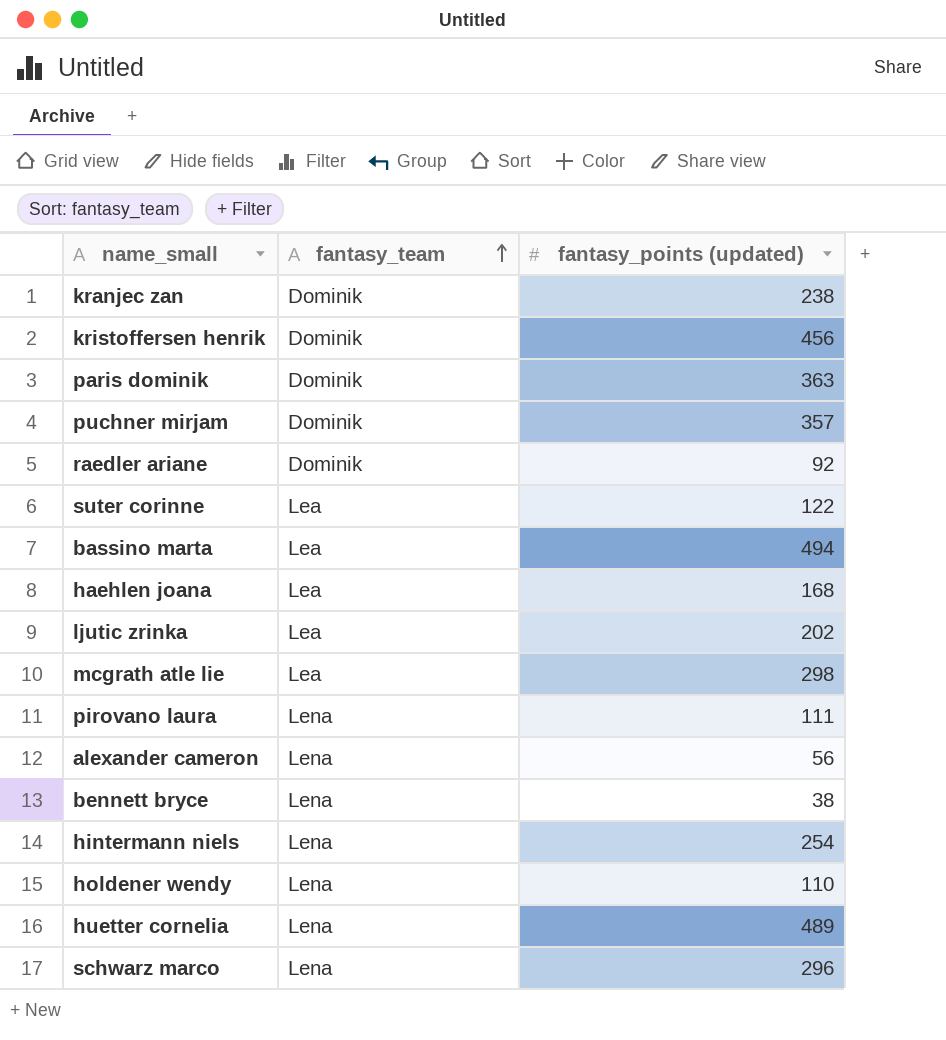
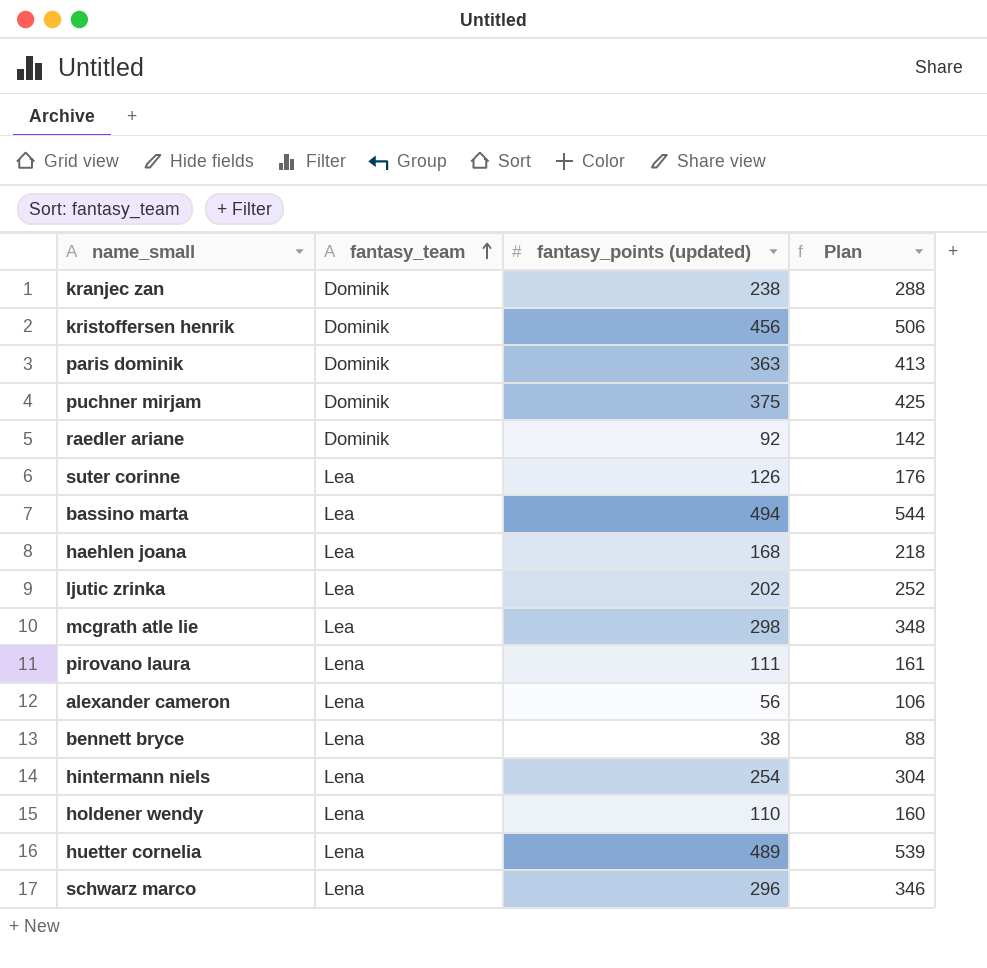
column Plan | formula: none -> [fantasy_points (updated)] + 50
puchner mirjam | fantasy_points (updated): 357 -> 375
suter corinne | fantasy_points (updated): 122 -> 126

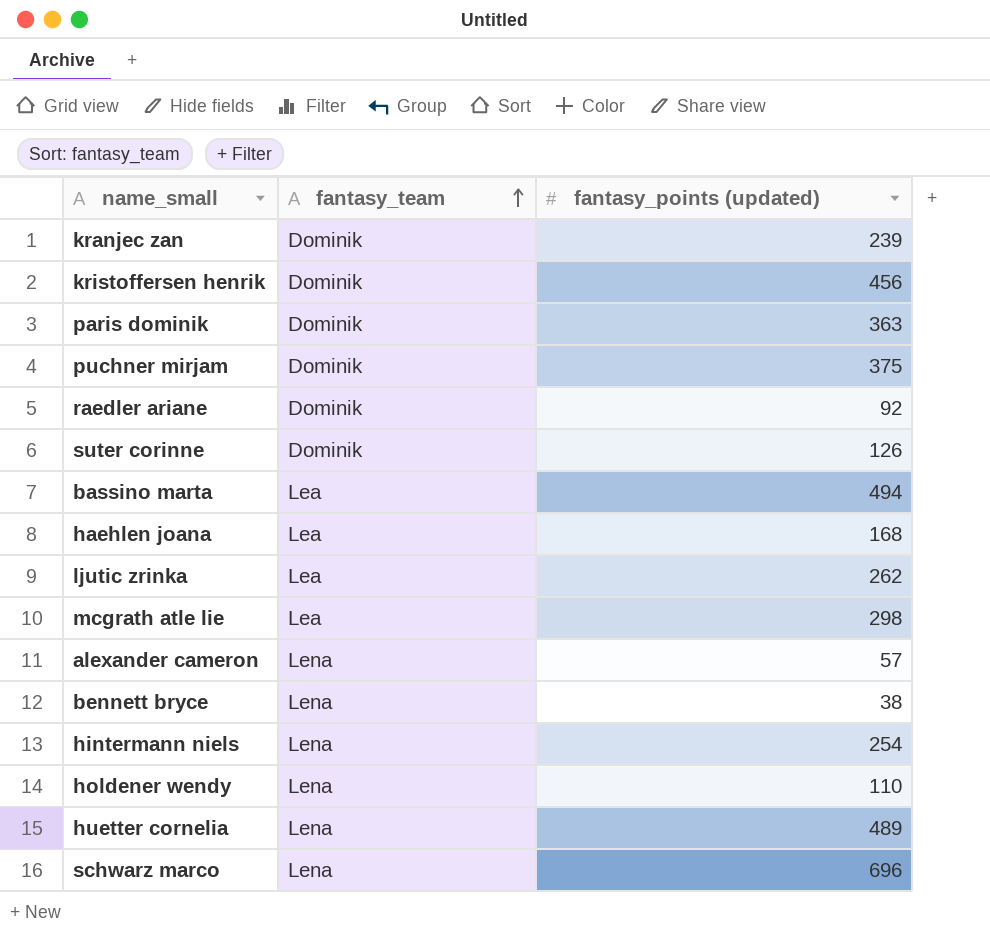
column Plan | formula: [fantasy_points (updated)] + 50 -> none
row pirovano laura: Lena | 111 | 161 -> none
kranjec zan | fantasy_points (updated): 238 -> 239
suter corinne | fantasy_team: Lea -> Dominik
ljutic zrinka | fantasy_points (updated): 202 -> 262
alexander cameron | fantasy_points (updated): 56 -> 57
schwarz marco | fantasy_points (updated): 296 -> 696

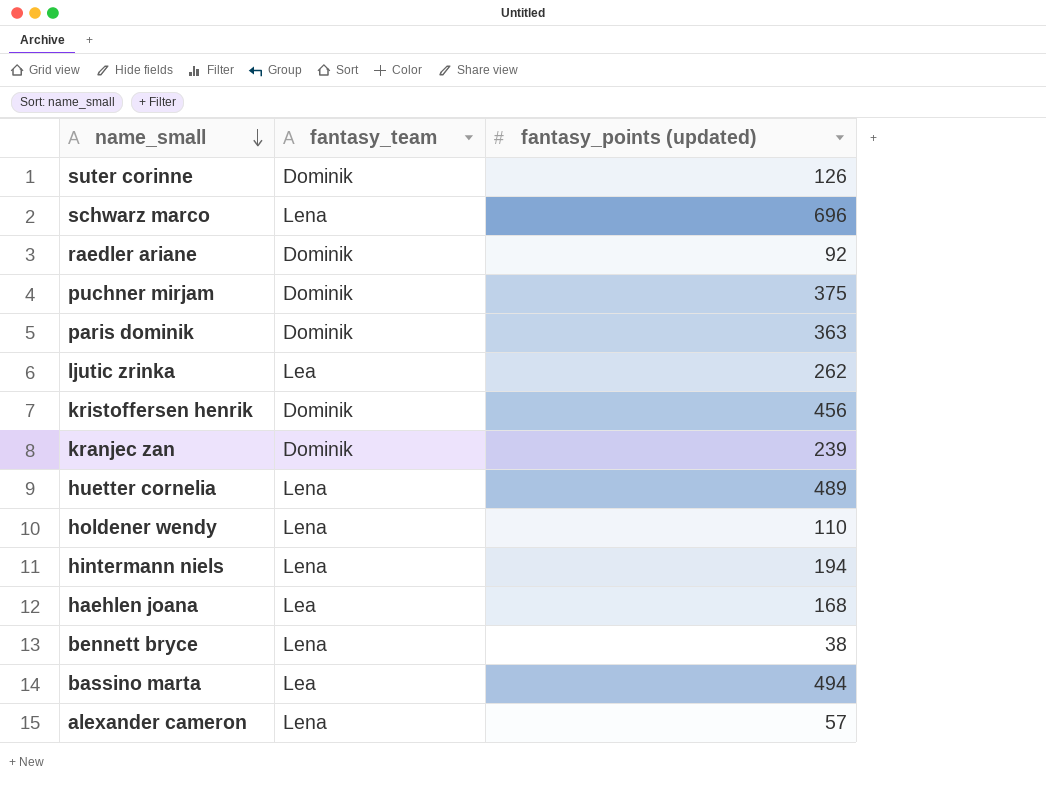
row order: fantasy_team ascending -> name_small descending
row mcgrath atle lie: Lea | 298 -> none
hintermann niels | fantasy_points (updated): 254 -> 194

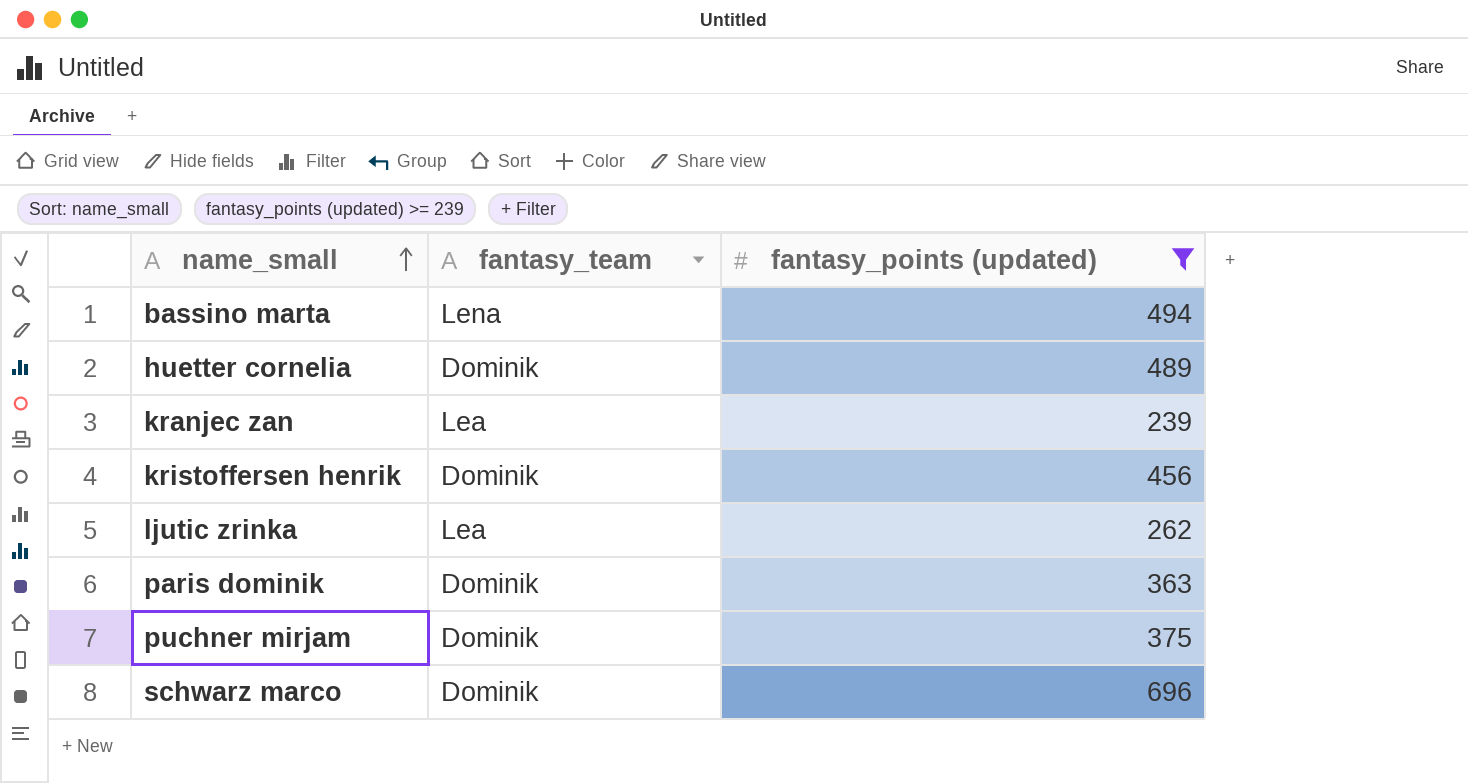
filter: none -> fantasy_points (updated) >= 239
row order: name_small descending -> name_small ascending
bassino marta | fantasy_team: Lea -> Lena
huetter cornelia | fantasy_team: Lena -> Dominik
kranjec zan | fantasy_team: Dominik -> Lea
schwarz marco | fantasy_team: Lena -> Dominik

